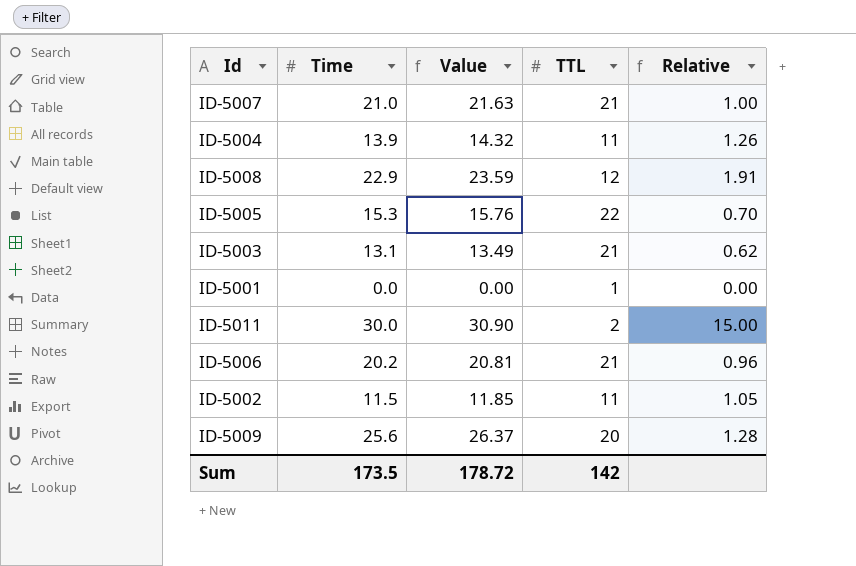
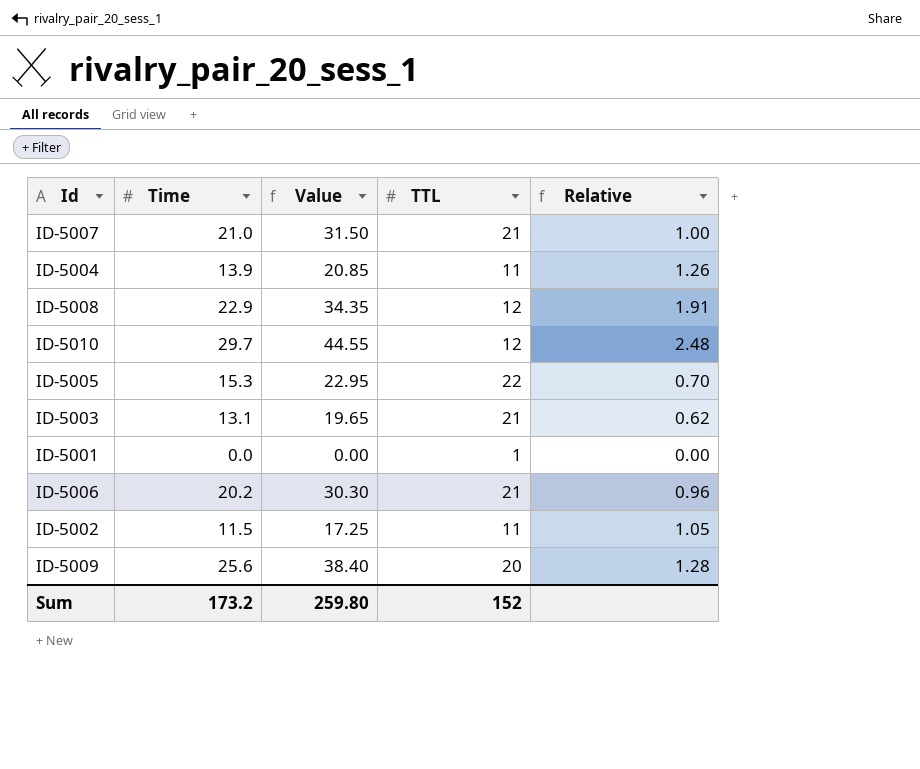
column Value | formula: [Time] * 1.03 -> [Time] * 1.5
row ID-5011: 30.0 | 30.90 | 2 | 15.00 -> none
row ID-5010: none -> 29.7 | 44.55 | 12 | 2.48
Sum | Time: 173.5 -> 173.2
Sum | Value: 178.72 -> 259.80
Sum | TTL: 142 -> 152

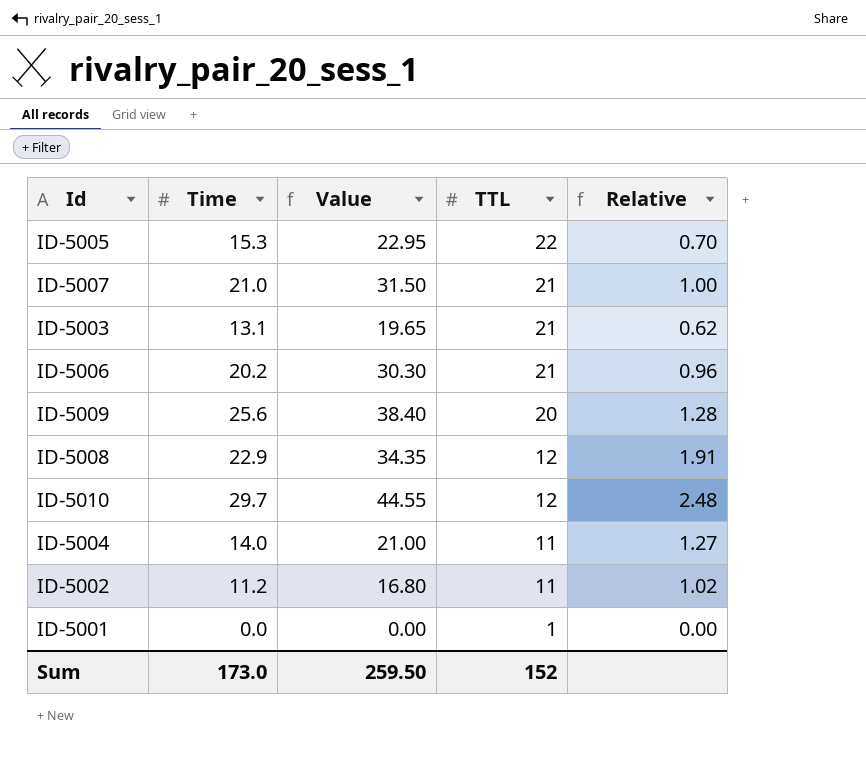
row order: none -> TTL descending
ID-5004 | Time: 13.9 -> 14.0
ID-5004 | Value: 20.85 -> 21.00
ID-5004 | Relative: 1.26 -> 1.27
ID-5002 | Time: 11.5 -> 11.2
ID-5002 | Value: 17.25 -> 16.80
ID-5002 | Relative: 1.05 -> 1.02
Sum | Time: 173.2 -> 173.0
Sum | Value: 259.80 -> 259.50

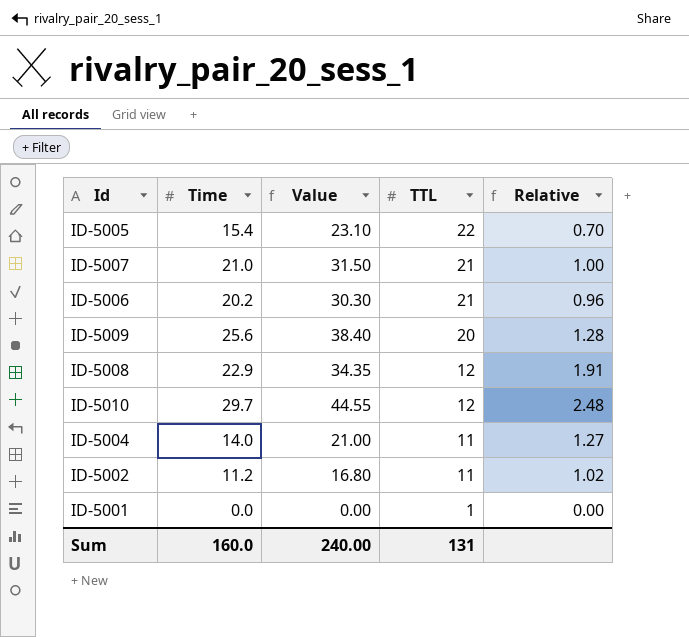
row ID-5003: 13.1 | 19.65 | 21 | 0.62 -> none
ID-5005 | Time: 15.3 -> 15.4
ID-5005 | Value: 22.95 -> 23.10
Sum | Time: 173.0 -> 160.0
Sum | Value: 259.50 -> 240.00
Sum | TTL: 152 -> 131

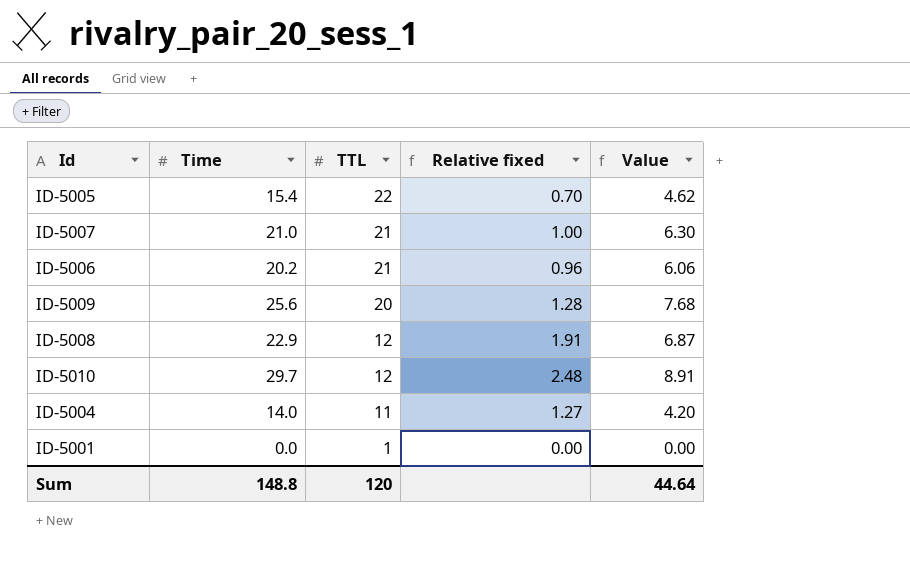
column name: Relative -> Relative fixed
column Value | formula: [Time] * 1.5 -> [Time] * 0.3
column Value | position: 3 -> 5
row ID-5002: 11.2 | 16.80 | 11 | 1.02 -> none
Sum | Time: 160.0 -> 148.8
Sum | TTL: 131 -> 120
Sum | Value: 240.00 -> 44.64

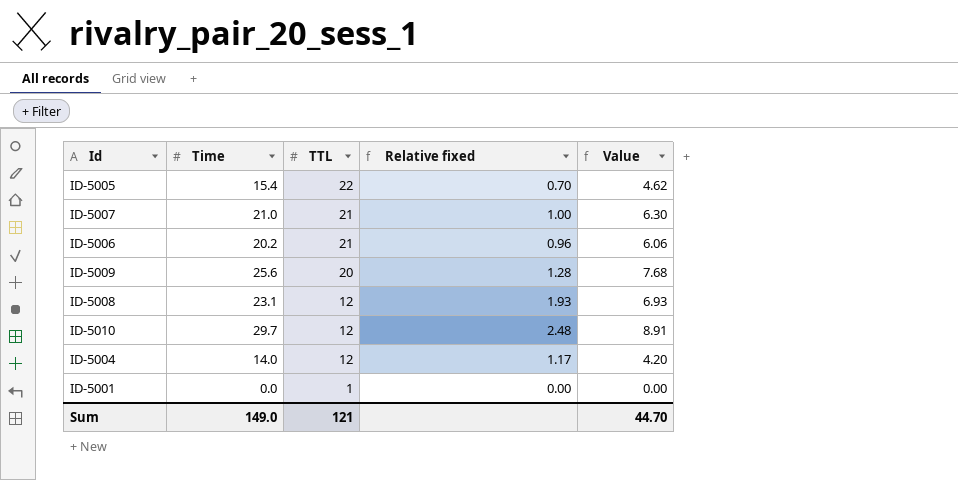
ID-5008 | Time: 22.9 -> 23.1
ID-5008 | Relative fixed: 1.91 -> 1.93
ID-5008 | Value: 6.87 -> 6.93
ID-5004 | TTL: 11 -> 12
ID-5004 | Relative fixed: 1.27 -> 1.17
Sum | Time: 148.8 -> 149.0
Sum | TTL: 120 -> 121
Sum | Value: 44.64 -> 44.70

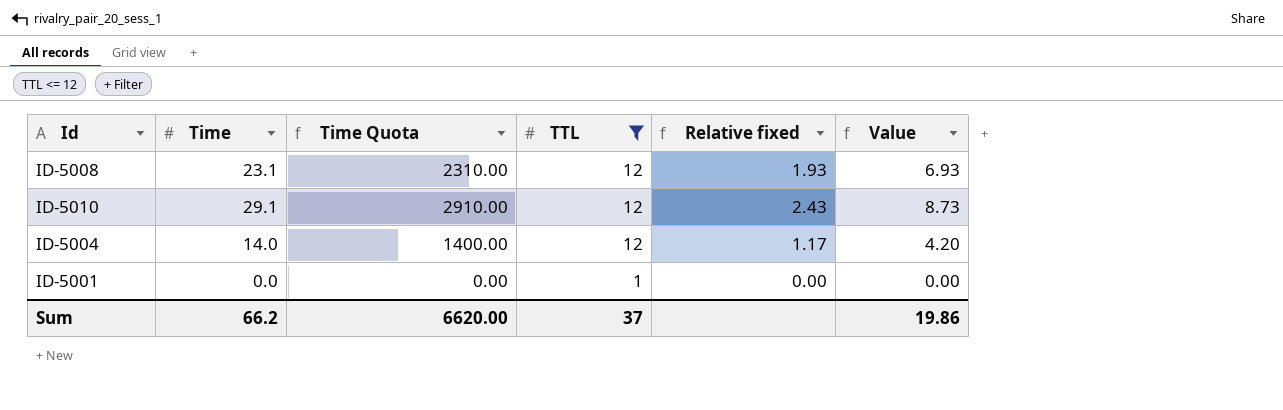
filter: none -> TTL <= 12
column Time Quota | formula: none -> [Time] * 100
ID-5010 | Time: 29.7 -> 29.1
ID-5010 | Relative fixed: 2.48 -> 2.43
ID-5010 | Value: 8.91 -> 8.73
Sum | Time: 149.0 -> 66.2
Sum | TTL: 121 -> 37
Sum | Value: 44.70 -> 19.86

